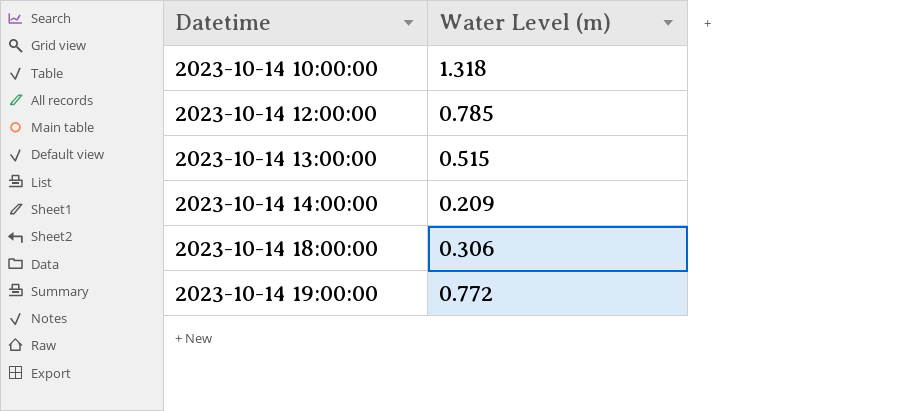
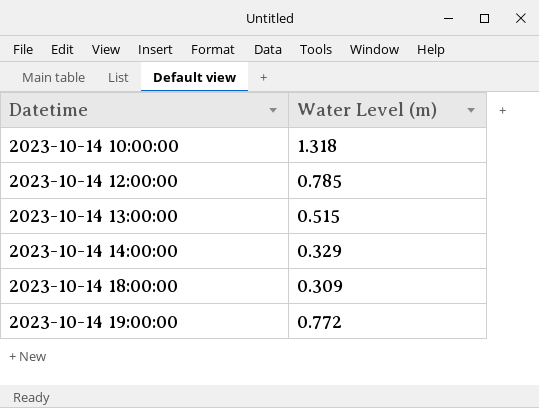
2023-10-14 14:00:00 | Water Level (m): 0.209 -> 0.329
2023-10-14 18:00:00 | Water Level (m): 0.306 -> 0.309

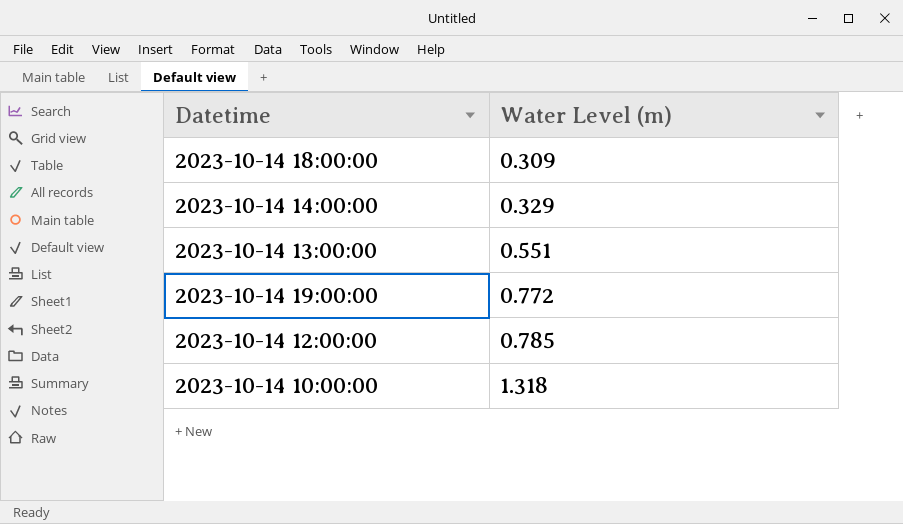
row order: Datetime ascending -> Water Level (m) ascending
2023-10-14 13:00:00 | Water Level (m): 0.515 -> 0.551

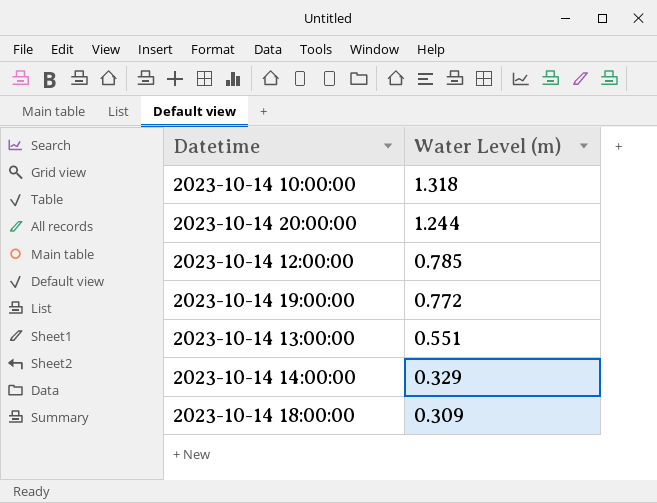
row order: Water Level (m) ascending -> Water Level (m) descending
row 2023-10-14 20:00:00: none -> 1.244

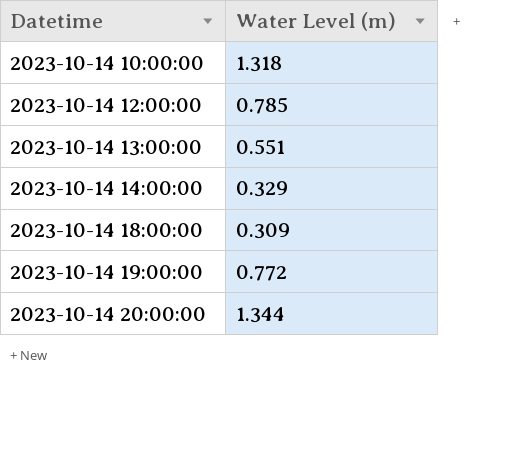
row order: Water Level (m) descending -> Datetime ascending
2023-10-14 20:00:00 | Water Level (m): 1.244 -> 1.344

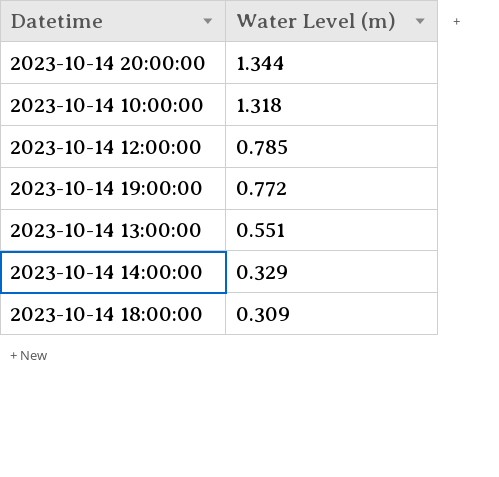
row order: Datetime ascending -> Water Level (m) descending

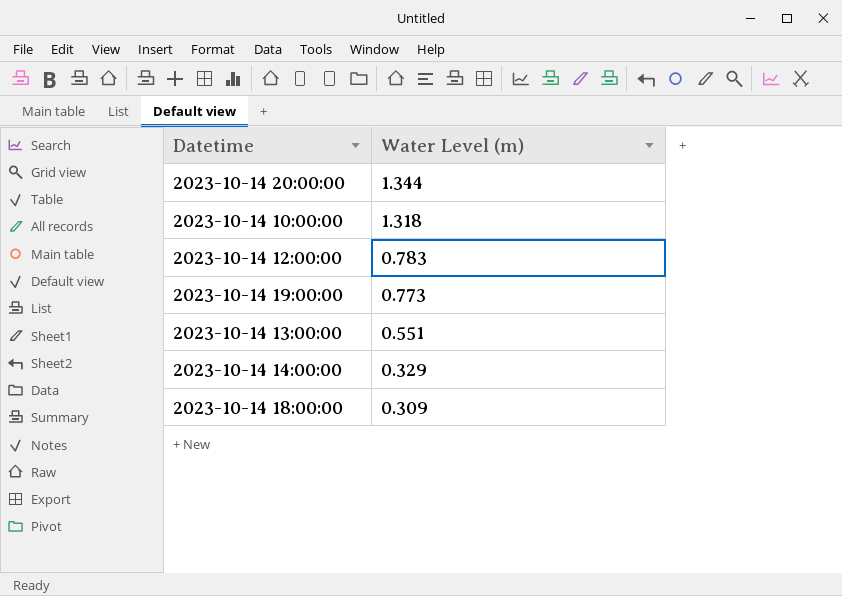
2023-10-14 12:00:00 | Water Level (m): 0.785 -> 0.783
2023-10-14 19:00:00 | Water Level (m): 0.772 -> 0.773

